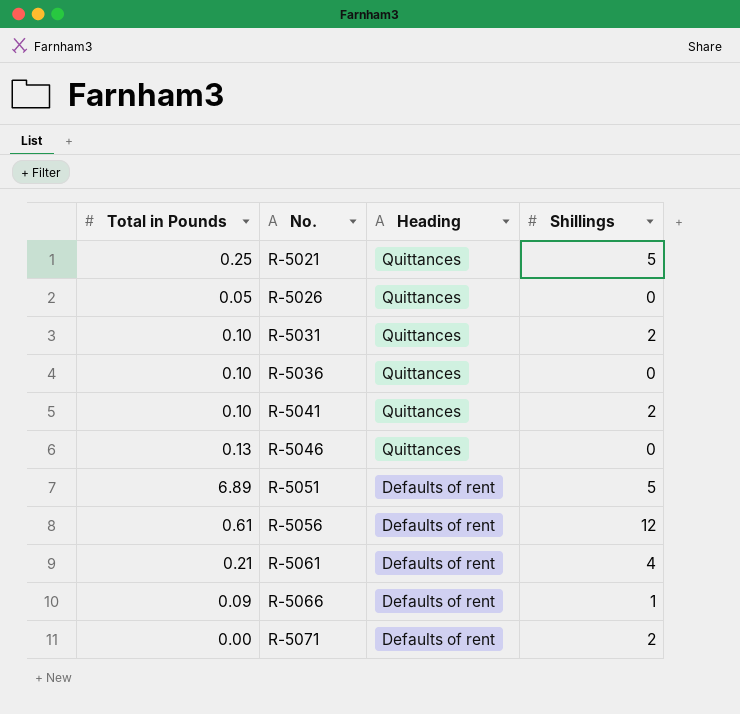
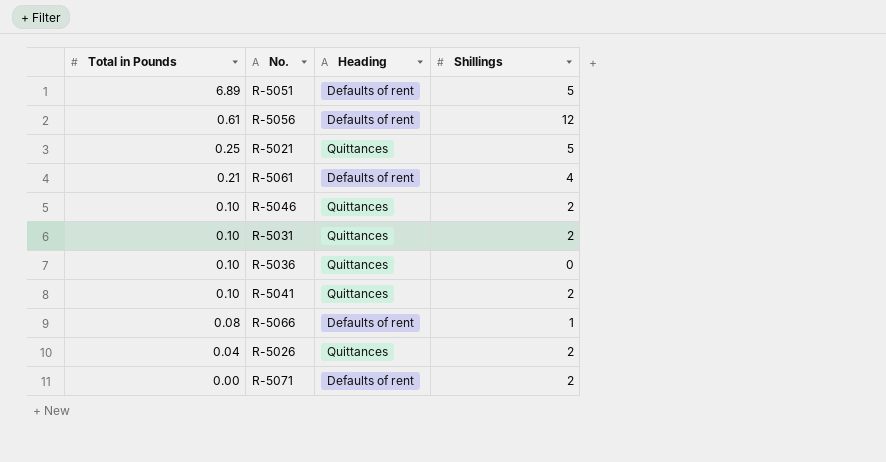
row order: No. ascending -> Total in Pounds descending
R-5046 | Total in Pounds: 0.13 -> 0.10
R-5046 | Shillings: 0 -> 2
R-5066 | Total in Pounds: 0.09 -> 0.08
R-5026 | Total in Pounds: 0.05 -> 0.04
R-5026 | Shillings: 0 -> 2

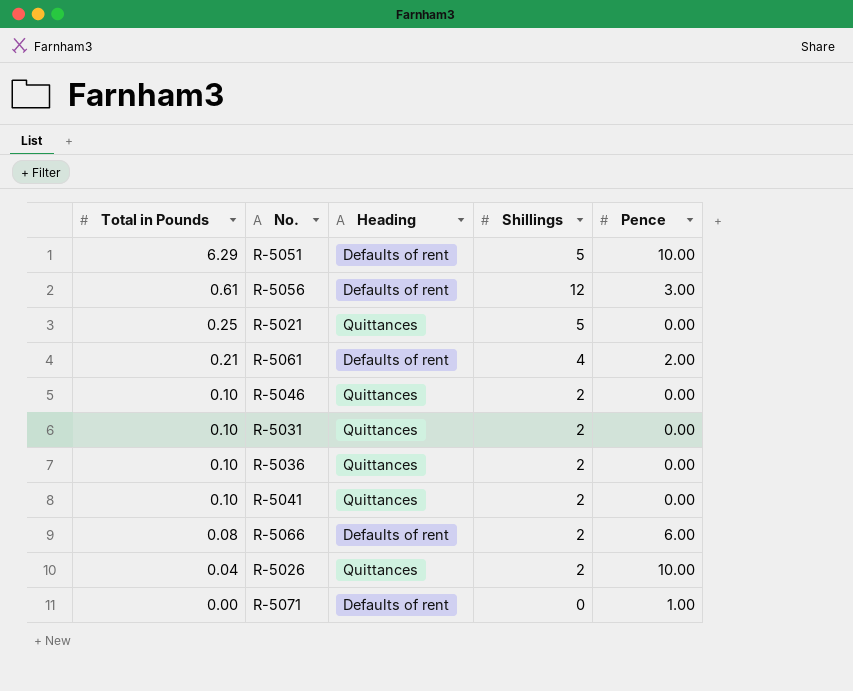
column Pence | position: none -> 5
R-5051 | Total in Pounds: 6.89 -> 6.29
R-5036 | Shillings: 0 -> 2
R-5066 | Shillings: 1 -> 2
R-5071 | Shillings: 2 -> 0

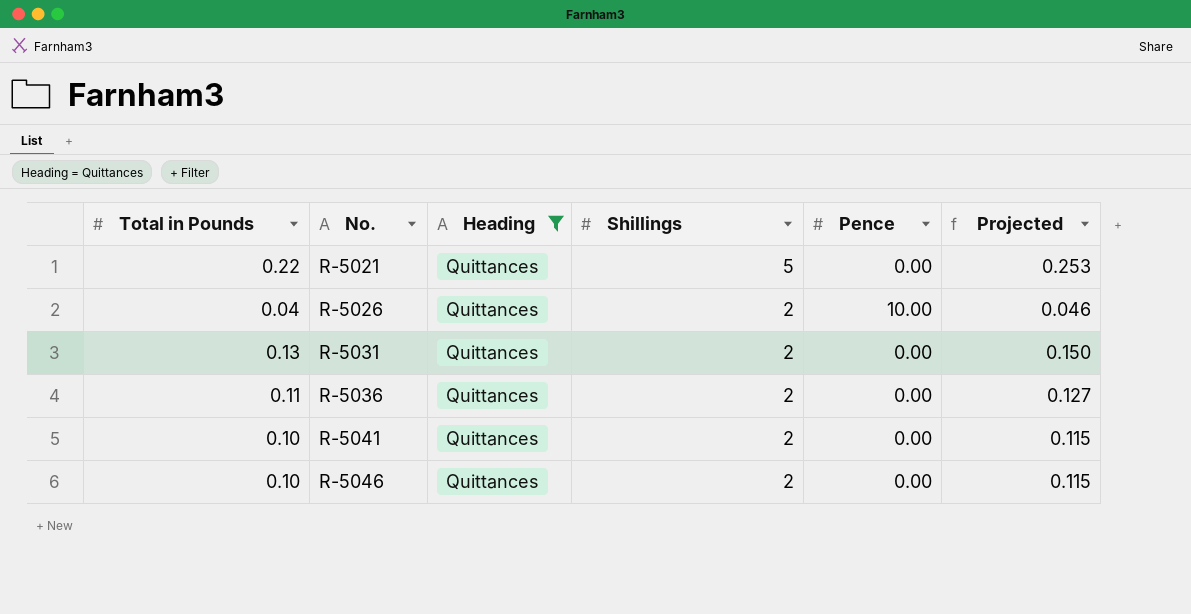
filter: none -> Heading = Quittances
row order: Total in Pounds descending -> No. ascending
column Projected | formula: none -> [Total in Pounds] * 1.15
R-5021 | Total in Pounds: 0.25 -> 0.22
R-5031 | Total in Pounds: 0.10 -> 0.13
R-5036 | Total in Pounds: 0.10 -> 0.11

